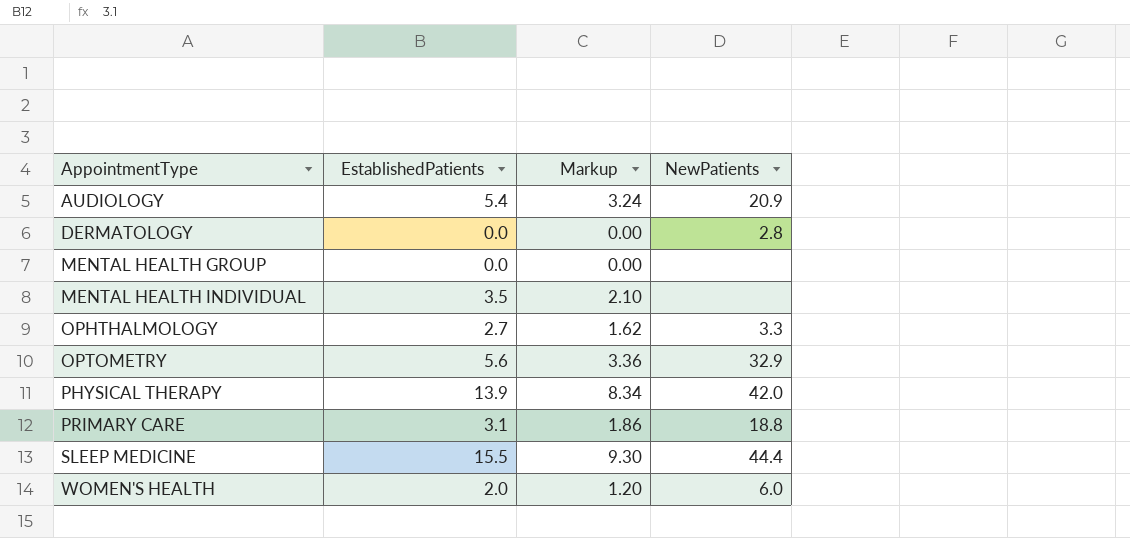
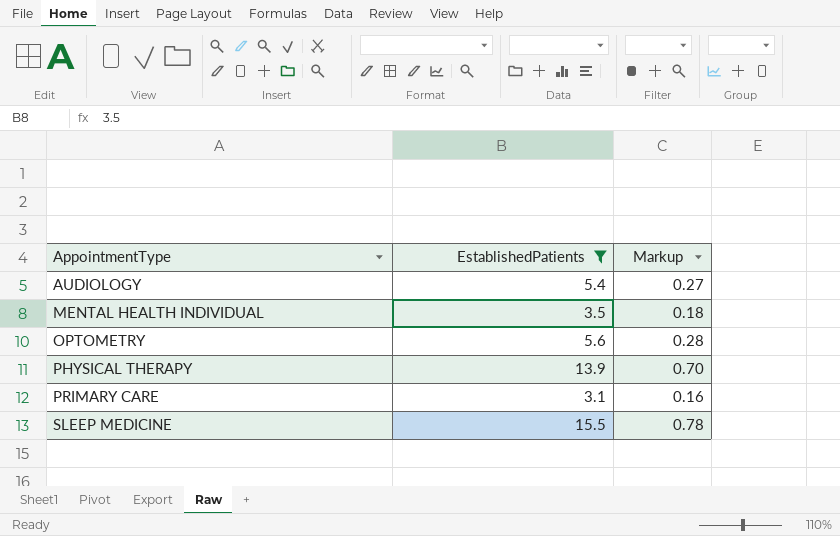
filter: none -> EstablishedPatients >= 3.1
column NewPatients | position: 4 -> none
column Markup | formula: [EstablishedPatients] * 0.6 -> [EstablishedPatients] * 0.05

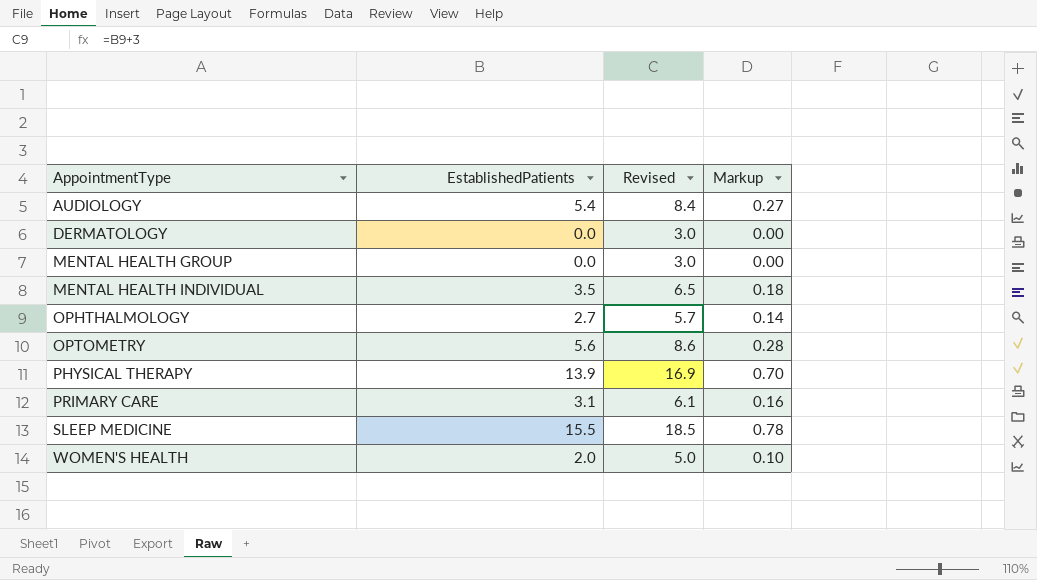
filter: EstablishedPatients >= 3.1 -> none
column Revised | formula: none -> [EstablishedPatients] + 3

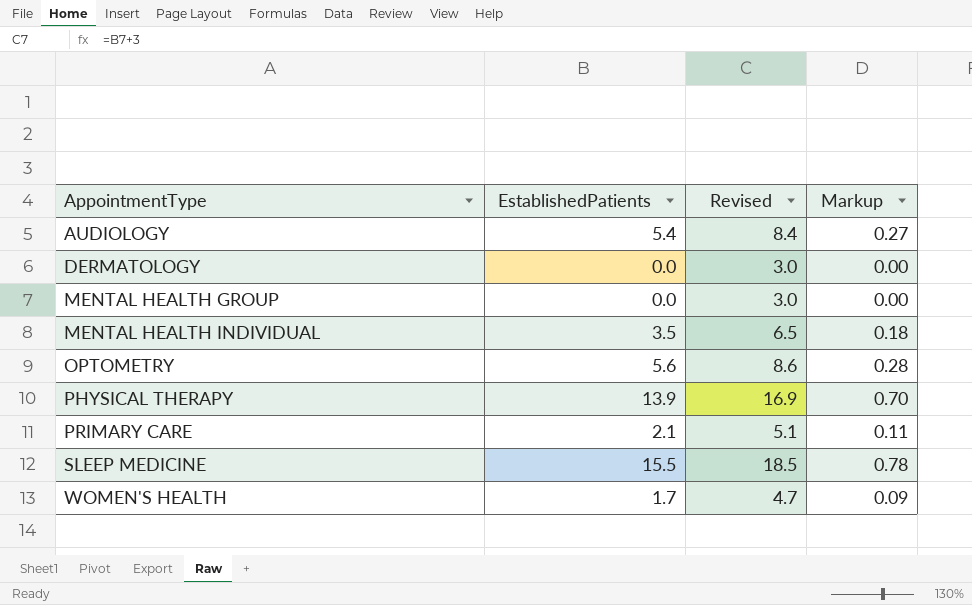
row OPHTHALMOLOGY: 2.7 | 5.7 | 0.14 -> none
PRIMARY CARE | EstablishedPatients: 3.1 -> 2.1
PRIMARY CARE | Revised: 6.1 -> 5.1
PRIMARY CARE | Markup: 0.16 -> 0.11
WOMEN'S HEALTH | EstablishedPatients: 2.0 -> 1.7
WOMEN'S HEALTH | Revised: 5.0 -> 4.7
WOMEN'S HEALTH | Markup: 0.10 -> 0.09

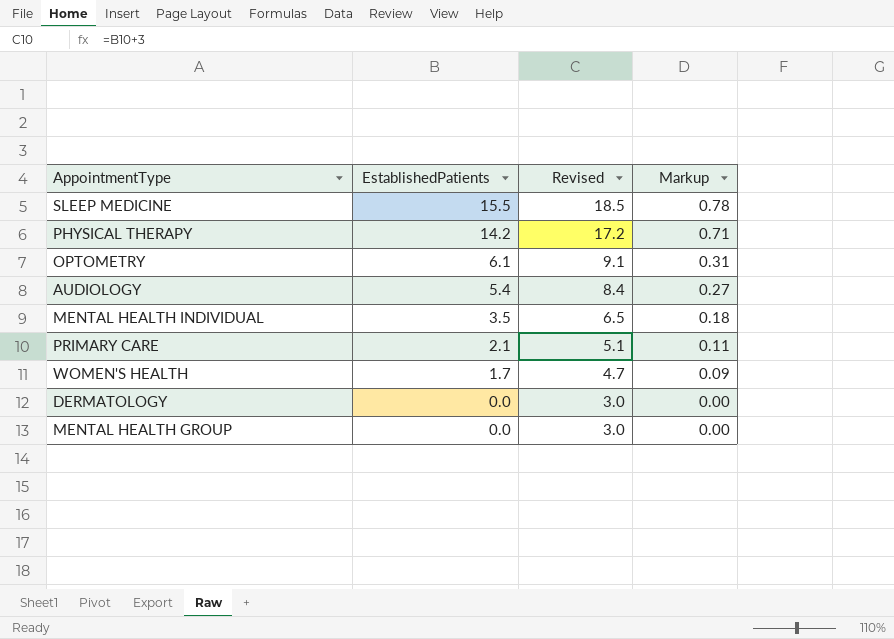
row order: AppointmentType ascending -> EstablishedPatients descending
PHYSICAL THERAPY | EstablishedPatients: 13.9 -> 14.2
PHYSICAL THERAPY | Revised: 16.9 -> 17.2
PHYSICAL THERAPY | Markup: 0.70 -> 0.71
OPTOMETRY | EstablishedPatients: 5.6 -> 6.1
OPTOMETRY | Revised: 8.6 -> 9.1
OPTOMETRY | Markup: 0.28 -> 0.31

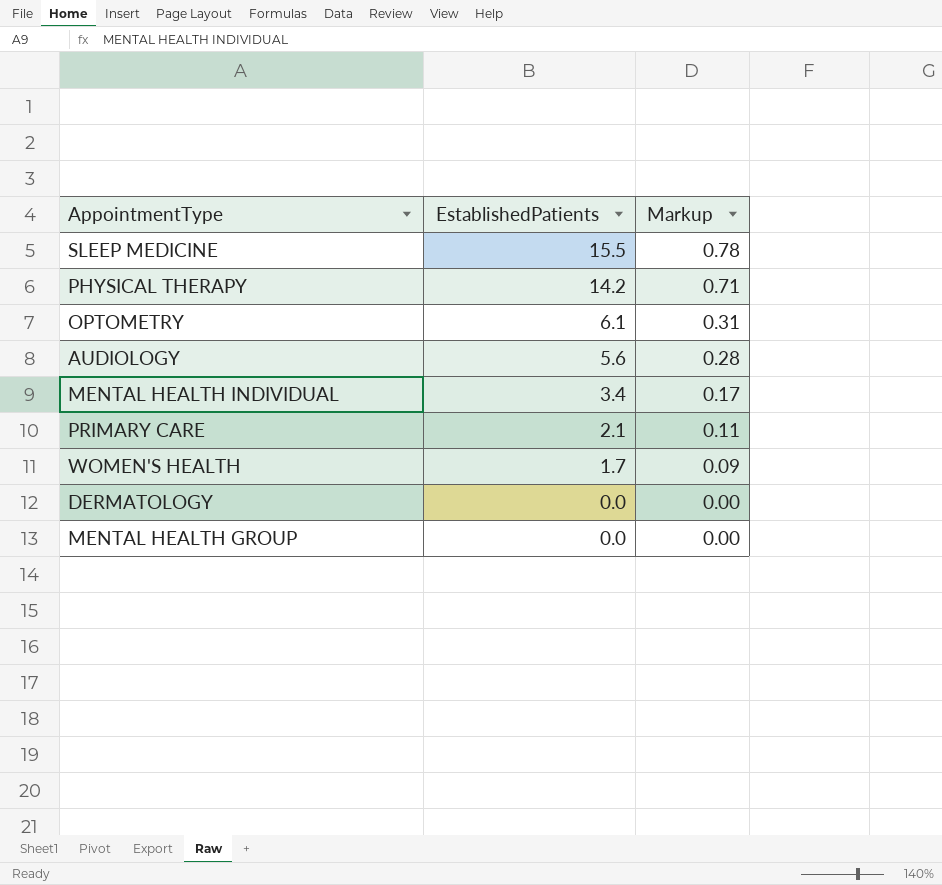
column Revised | formula: [EstablishedPatients] + 3 -> none
AUDIOLOGY | EstablishedPatients: 5.4 -> 5.6
AUDIOLOGY | Markup: 0.27 -> 0.28
MENTAL HEALTH INDIVIDUAL | EstablishedPatients: 3.5 -> 3.4
MENTAL HEALTH INDIVIDUAL | Markup: 0.18 -> 0.17

